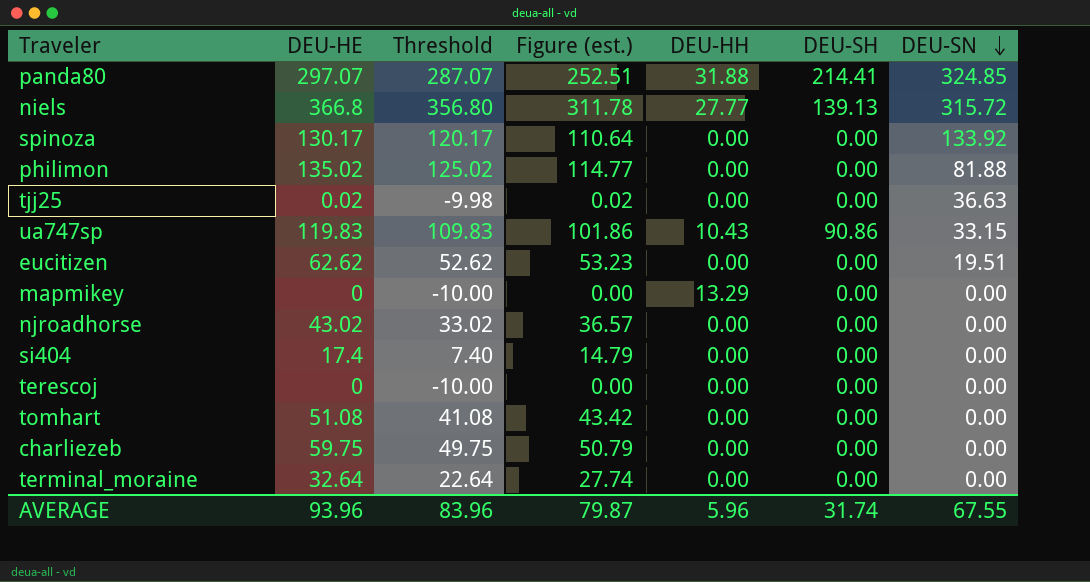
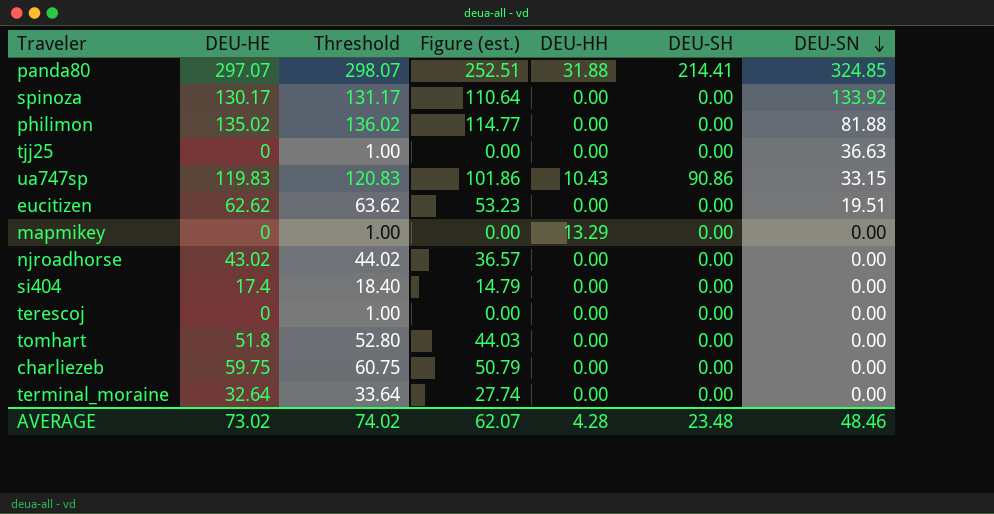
column Threshold | formula: [DEU-HE] - 10 -> [DEU-HE] + 1
row niels: 366.8 | 356.80 | 311.78 | 27.77 | 139.13 | 315.72 -> none
tjj25 | DEU-HE: 0.02 -> 0
tjj25 | Figure (est.): 0.02 -> 0.00
tomhart | DEU-HE: 51.08 -> 51.8
tomhart | Figure (est.): 43.42 -> 44.03
AVERAGE | DEU-HE: 93.96 -> 73.02
AVERAGE | Threshold: 83.96 -> 74.02
AVERAGE | Figure (est.): 79.87 -> 62.07
AVERAGE | DEU-HH: 5.96 -> 4.28
AVERAGE | DEU-SH: 31.74 -> 23.48
AVERAGE | DEU-SN: 67.55 -> 48.46

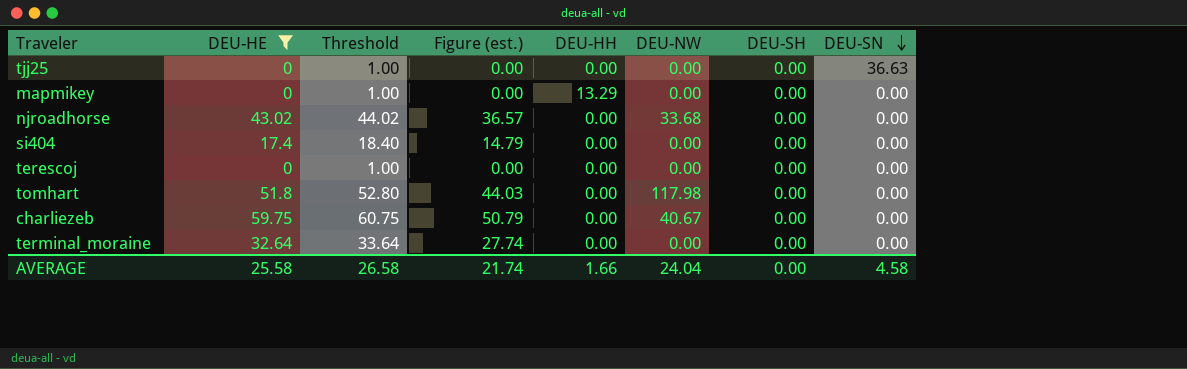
filter: none -> DEU-HE <= 59.75
column DEU-NW | position: none -> 6
AVERAGE | DEU-HE: 73.02 -> 25.58
AVERAGE | Threshold: 74.02 -> 26.58
AVERAGE | Figure (est.): 62.07 -> 21.74
AVERAGE | DEU-HH: 4.28 -> 1.66
AVERAGE | DEU-SH: 23.48 -> 0.00
AVERAGE | DEU-SN: 48.46 -> 4.58

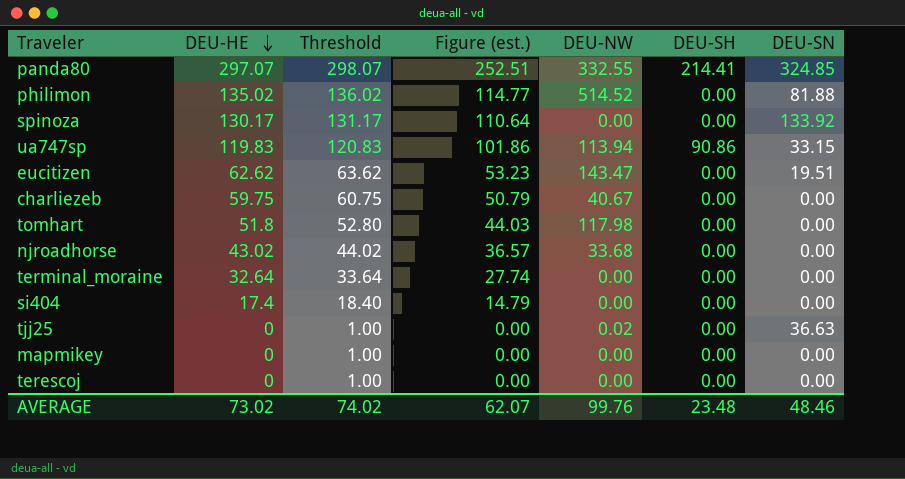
filter: DEU-HE <= 59.75 -> none
row order: DEU-SN descending -> DEU-HE descending
column DEU-HH | position: 5 -> none
tjj25 | DEU-NW: 0.00 -> 0.02
AVERAGE | DEU-HE: 25.58 -> 73.02
AVERAGE | Threshold: 26.58 -> 74.02
AVERAGE | Figure (est.): 21.74 -> 62.07
AVERAGE | DEU-NW: 24.04 -> 99.76
AVERAGE | DEU-SH: 0.00 -> 23.48
AVERAGE | DEU-SN: 4.58 -> 48.46

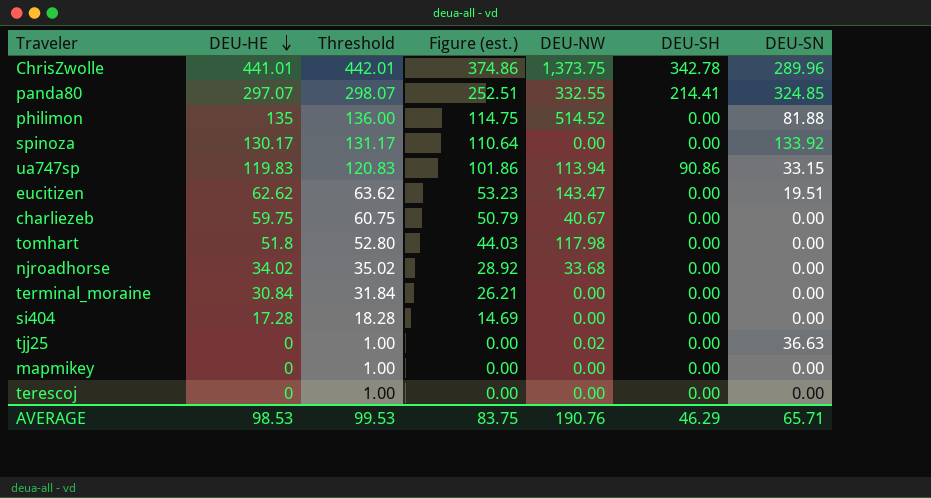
row ChrisZwolle: none -> 441.01 | 442.01 | 374.86 | 1,373.75 | 342.78 | 289.96
philimon | DEU-HE: 135.02 -> 135
philimon | Threshold: 136.02 -> 136.00
philimon | Figure (est.): 114.77 -> 114.75
njroadhorse | DEU-HE: 43.02 -> 34.02
njroadhorse | Threshold: 44.02 -> 35.02
njroadhorse | Figure (est.): 36.57 -> 28.92
terminal_moraine | DEU-HE: 32.64 -> 30.84
terminal_moraine | Threshold: 33.64 -> 31.84
terminal_moraine | Figure (est.): 27.74 -> 26.21
si404 | DEU-HE: 17.4 -> 17.28
si404 | Threshold: 18.40 -> 18.28
si404 | Figure (est.): 14.79 -> 14.69
AVERAGE | DEU-HE: 73.02 -> 98.53
AVERAGE | Threshold: 74.02 -> 99.53
AVERAGE | Figure (est.): 62.07 -> 83.75
AVERAGE | DEU-NW: 99.76 -> 190.76
AVERAGE | DEU-SH: 23.48 -> 46.29
AVERAGE | DEU-SN: 48.46 -> 65.71

